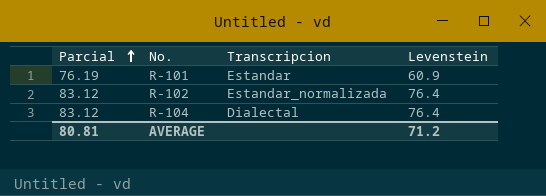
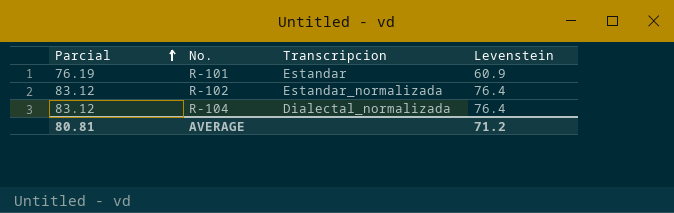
R-104 | Transcripcion: Dialectal -> Dialectal_normalizada

